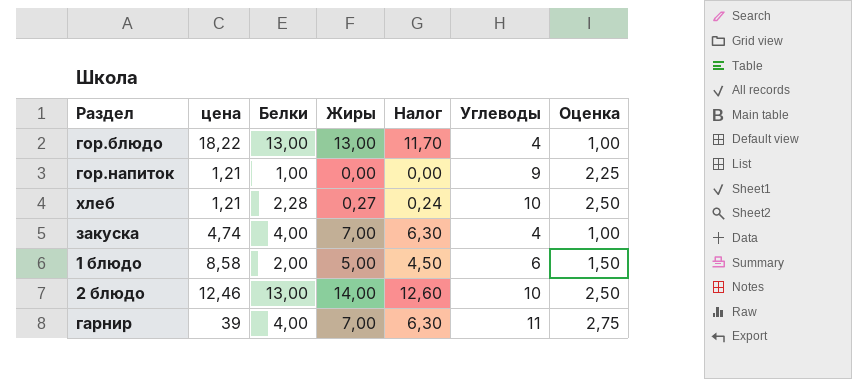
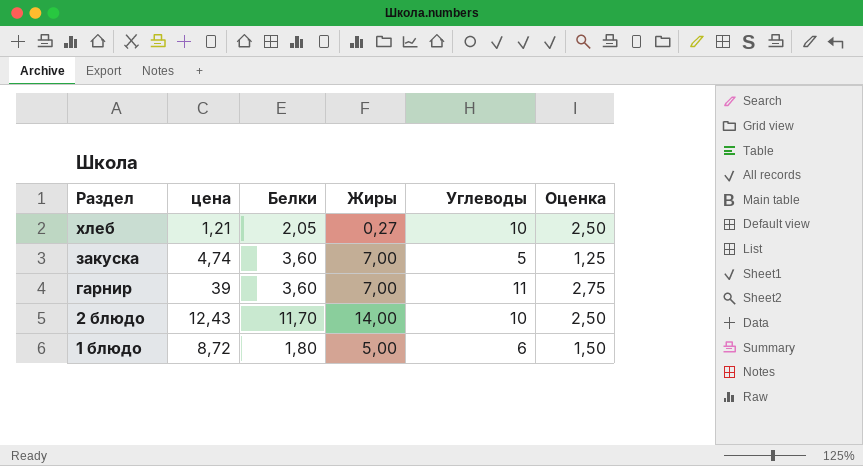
row order: none -> Раздел descending
column Налог | formula: [Жиры] * 0,9 -> none
row гор.блюдо: 18,22 | 13,00 | 13,00 | 11,70 | 4 | 1,00 -> none
row гор.напиток: 1,21 | 1,00 | 0,00 | 0,00 | 9 | 2,25 -> none
хлеб | Белки: 2,28 -> 2,05
закуска | Белки: 4,00 -> 3,60
закуска | Углеводы: 4 -> 5
закуска | Оценка: 1,00 -> 1,25
гарнир | Белки: 4,00 -> 3,60
2 блюдо | цена: 12,46 -> 12,43
2 блюдо | Белки: 13,00 -> 11,70
1 блюдо | цена: 8,58 -> 8,72
1 блюдо | Белки: 2,00 -> 1,80

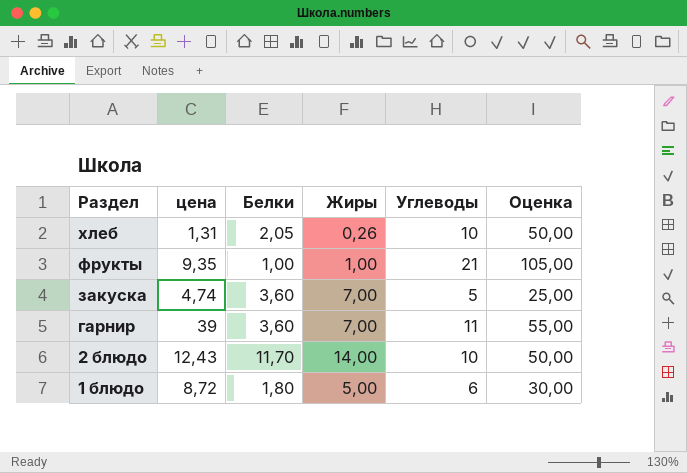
column Оценка | formula: [Углеводы] * 0,25 -> [Углеводы] * 5
хлеб | цена: 1,21 -> 1,31
хлеб | Жиры: 0,27 -> 0,26
row фрукты: none -> 9,35 | 1,00 | 1,00 | 21 | 105,00

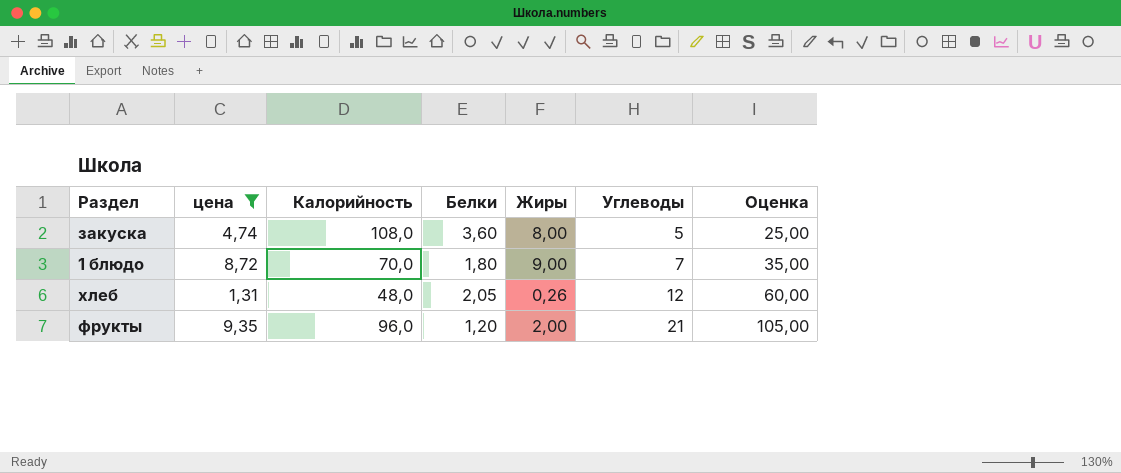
filter: none -> цена <= 9,35
row order: Раздел descending -> Углеводы ascending
column Калорийность | position: none -> 3
закуска | Жиры: 7,00 -> 8,00
1 блюдо | Жиры: 5,00 -> 9,00
1 блюдо | Углеводы: 6 -> 7
1 блюдо | Оценка: 30,00 -> 35,00
хлеб | Углеводы: 10 -> 12
хлеб | Оценка: 50,00 -> 60,00
фрукты | Белки: 1,00 -> 1,20
фрукты | Жиры: 1,00 -> 2,00

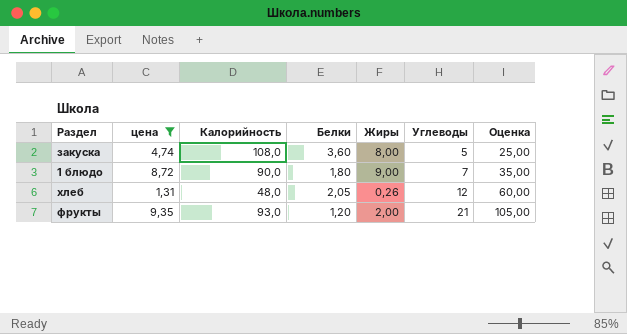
1 блюдо | Калорийность: 70,0 -> 90,0
фрукты | Калорийность: 96,0 -> 93,0

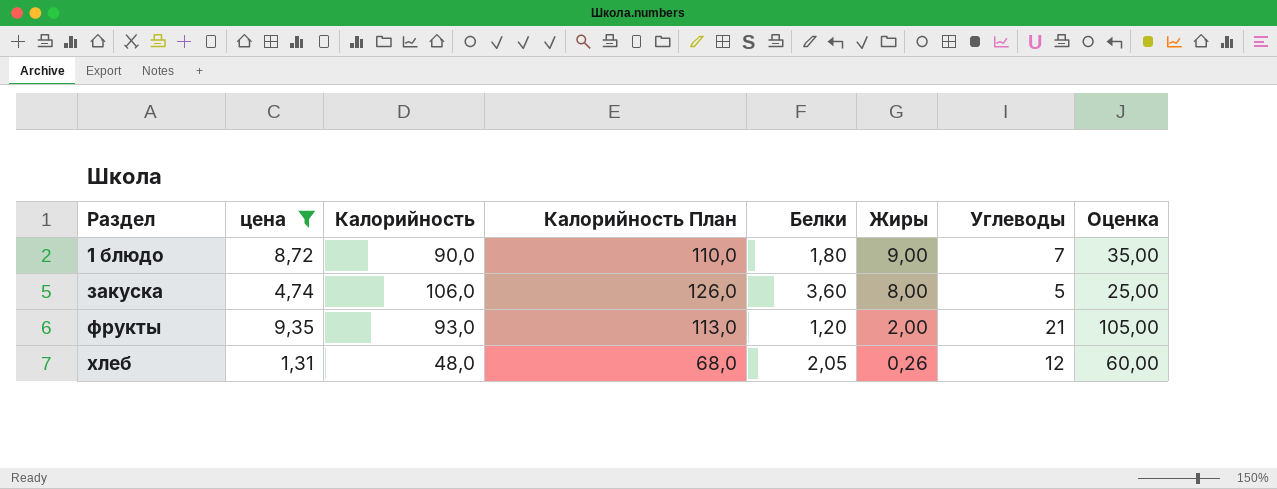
row order: Углеводы ascending -> Раздел ascending
column Калорийность План | formula: none -> [Калорийность] + 20
закуска | Калорийность: 108,0 -> 106,0

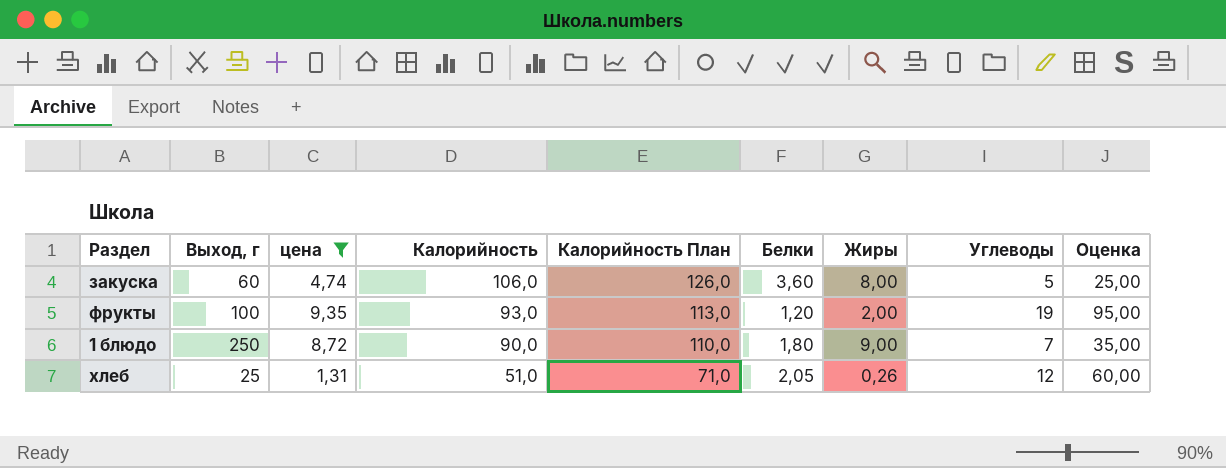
row order: Раздел ascending -> Калорийность descending
column Выход, г | position: none -> 2
фрукты | Углеводы: 21 -> 19
фрукты | Оценка: 105,00 -> 95,00
хлеб | Калорийность: 48,0 -> 51,0
хлеб | Калорийность План: 68,0 -> 71,0

